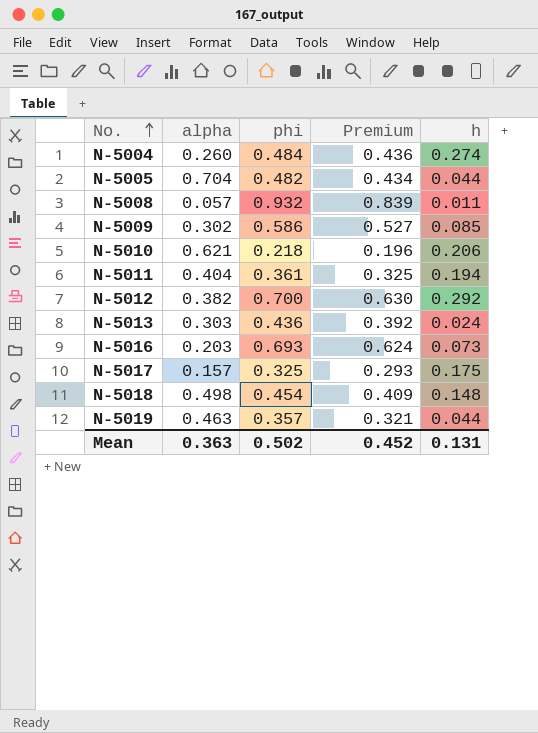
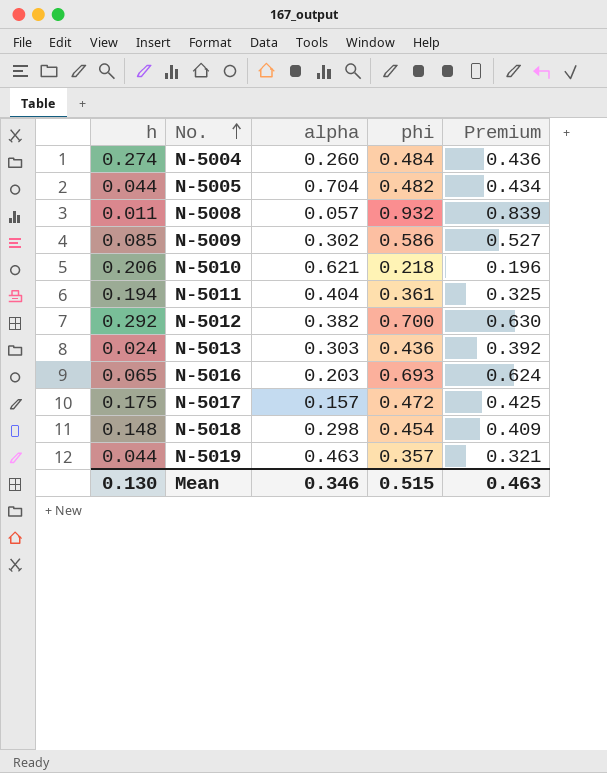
column h | position: 5 -> 1
N-5016 | h: 0.073 -> 0.065
N-5017 | phi: 0.325 -> 0.472
N-5017 | Premium: 0.293 -> 0.425
N-5018 | alpha: 0.498 -> 0.298
Mean | h: 0.131 -> 0.130
Mean | alpha: 0.363 -> 0.346
Mean | phi: 0.502 -> 0.515
Mean | Premium: 0.452 -> 0.463

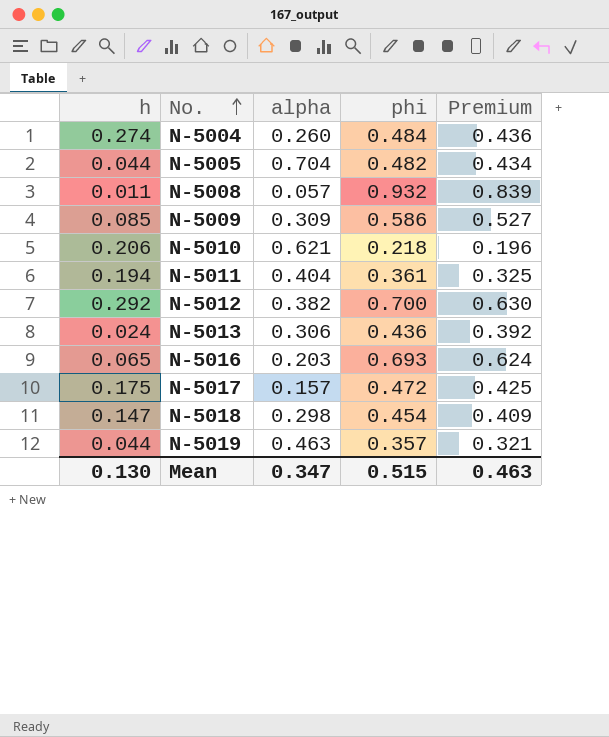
N-5009 | alpha: 0.302 -> 0.309
N-5013 | alpha: 0.303 -> 0.306
N-5018 | h: 0.148 -> 0.147
Mean | alpha: 0.346 -> 0.347

